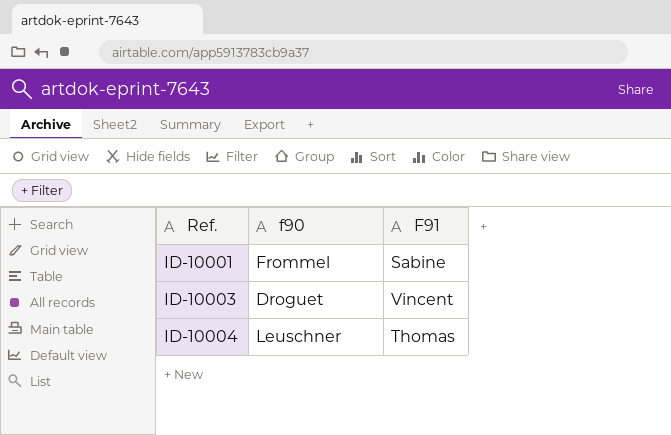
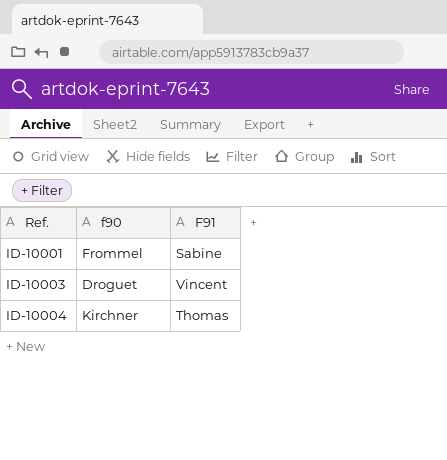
ID-10004 | f90: Leuschner -> Kirchner

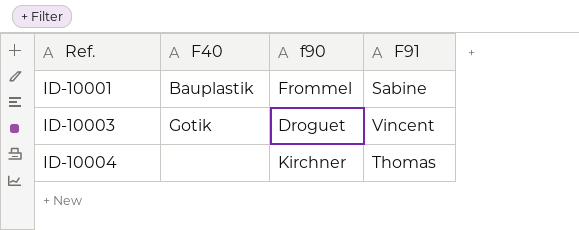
column F40 | position: none -> 2

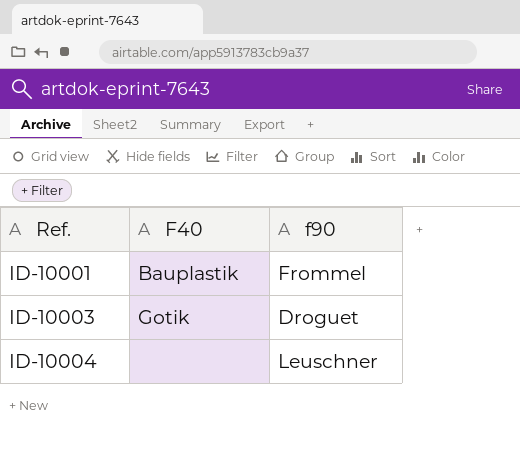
column F91 | position: 4 -> none
ID-10004 | f90: Kirchner -> Leuschner

